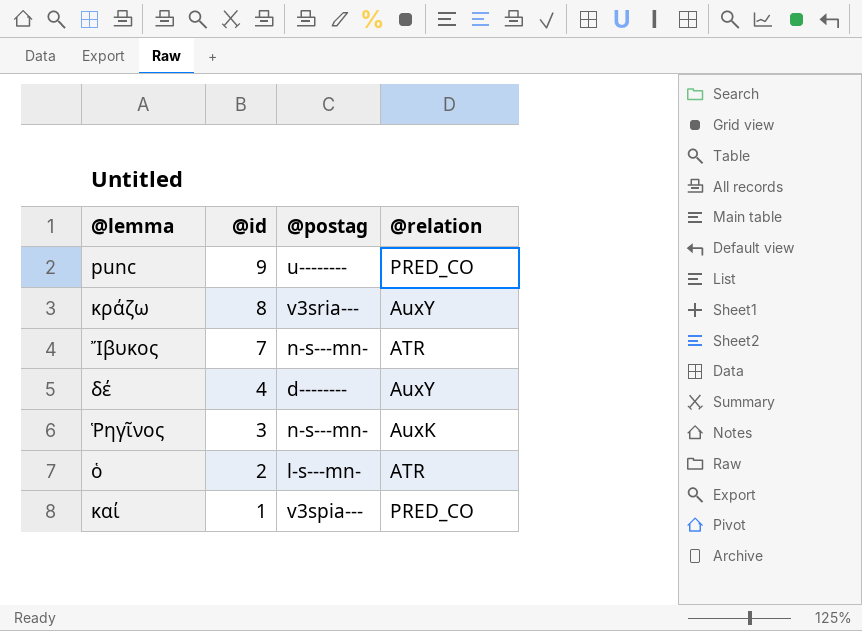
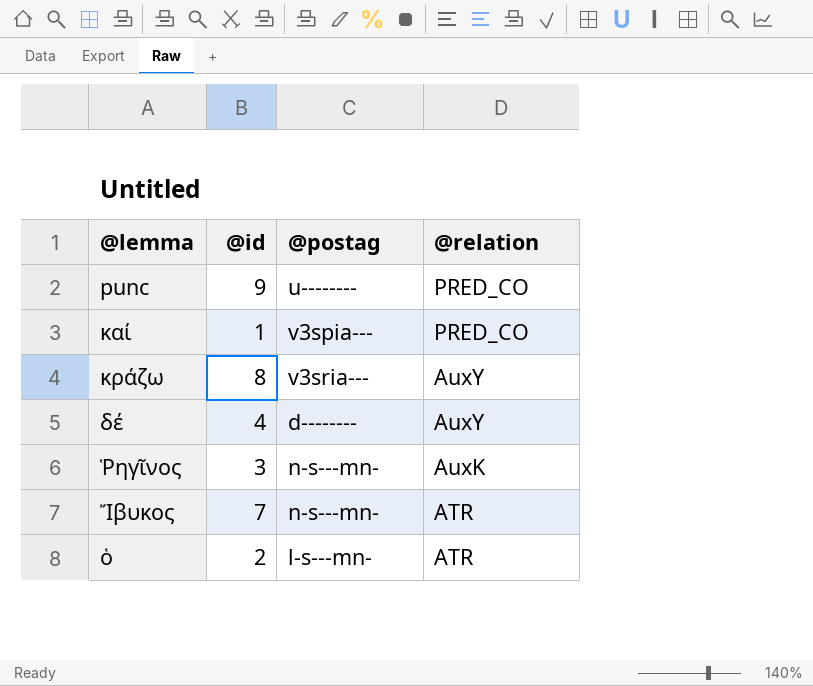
row order: @id descending -> @relation descending

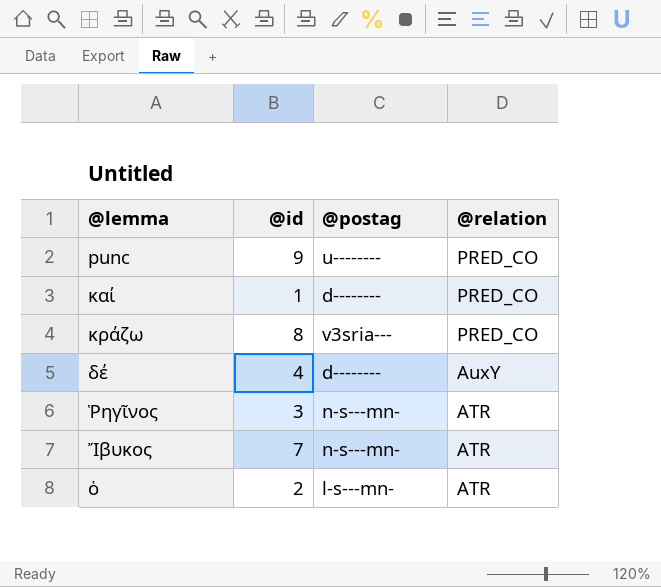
καί | @postag: v3spia--- -> d--------
κράζω | @relation: AuxY -> PRED_CO
Ῥηγῖνος | @relation: AuxK -> ATR

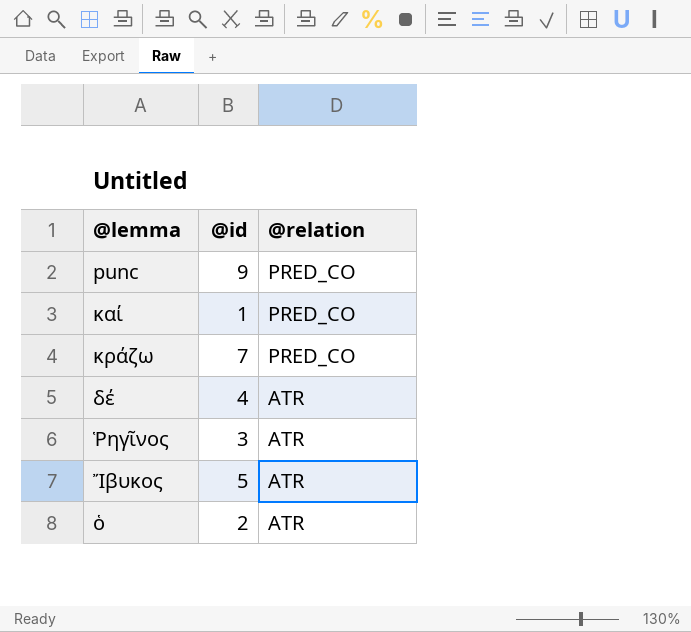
column @postag | position: 3 -> none
κράζω | @id: 8 -> 7
δέ | @relation: AuxY -> ATR
Ἴβυκος | @id: 7 -> 5

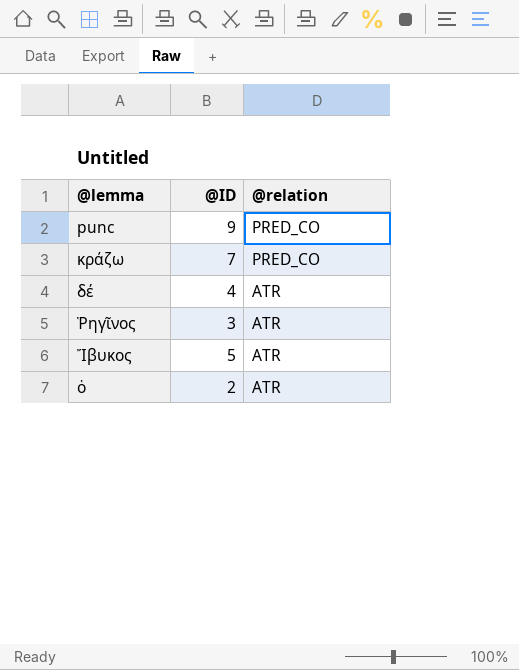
column name: @id -> @ID
row καί: 1 | PRED_CO -> none

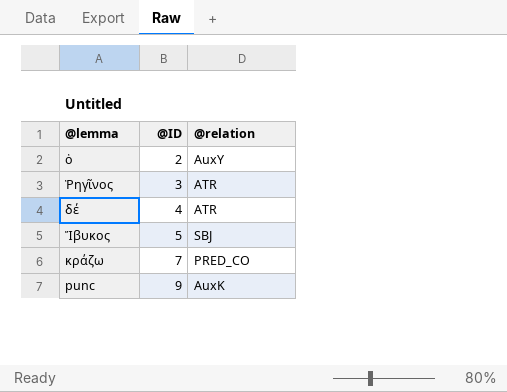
row order: @relation descending -> @ID ascending
ὁ | @relation: ATR -> AuxY
Ἴβυκος | @relation: ATR -> SBJ
punc | @relation: PRED_CO -> AuxK

